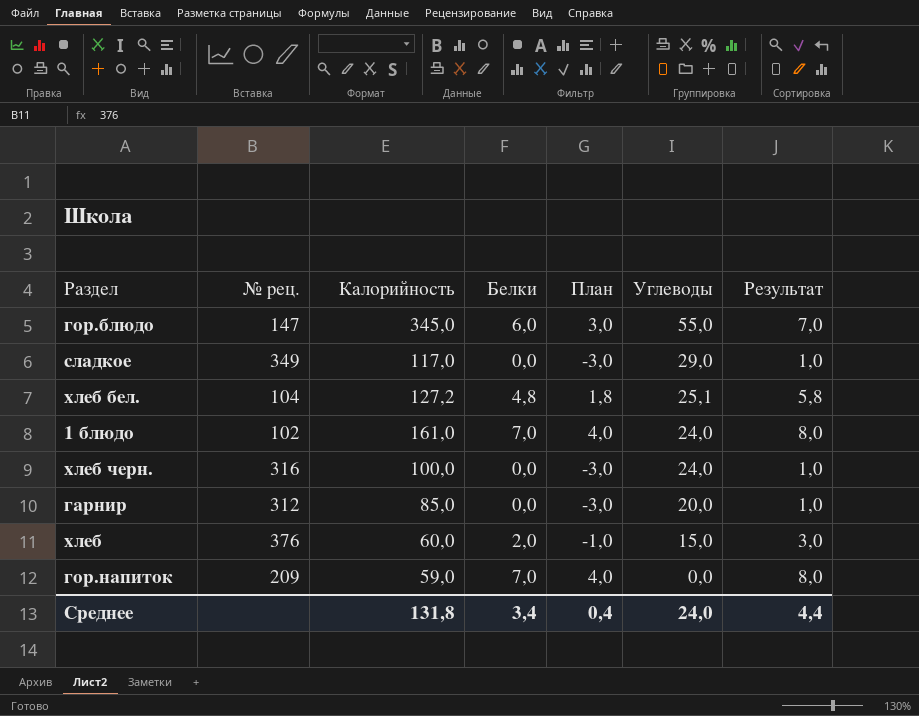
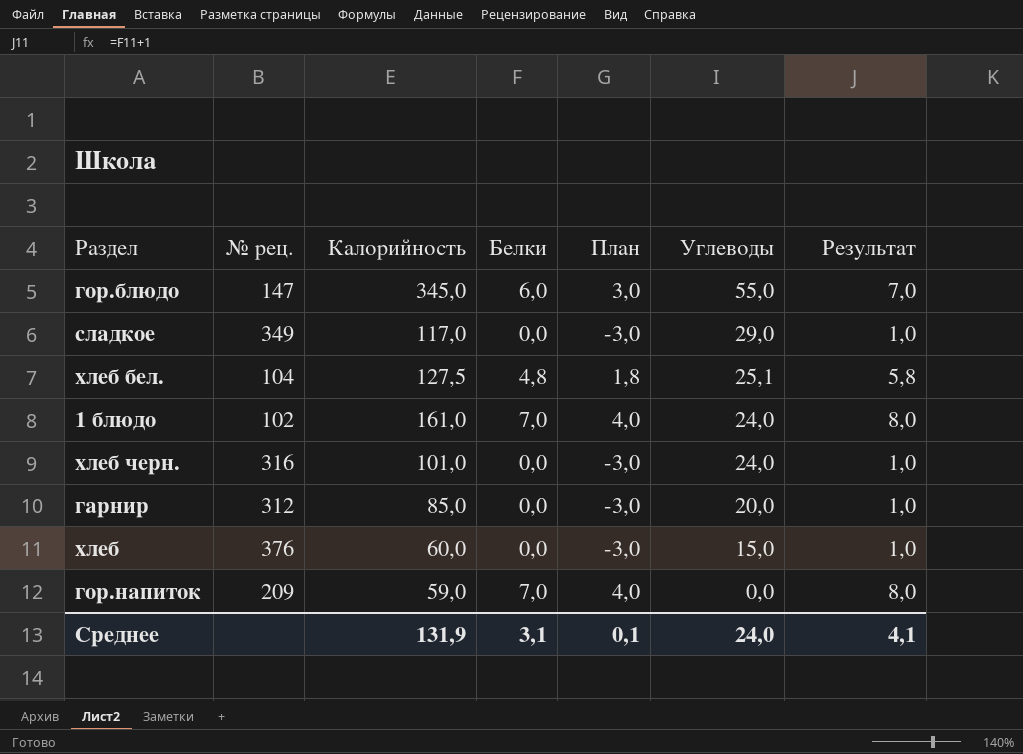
хлеб бел. | Калорийность: 127,2 -> 127,5
хлеб черн. | Калорийность: 100,0 -> 101,0
хлеб | Белки: 2,0 -> 0,0
хлеб | План: -1,0 -> -3,0
хлеб | Результат: 3,0 -> 1,0
Среднее | Калорийность: 131,8 -> 131,9
Среднее | Белки: 3,4 -> 3,1
Среднее | План: 0,4 -> 0,1
Среднее | Результат: 4,4 -> 4,1

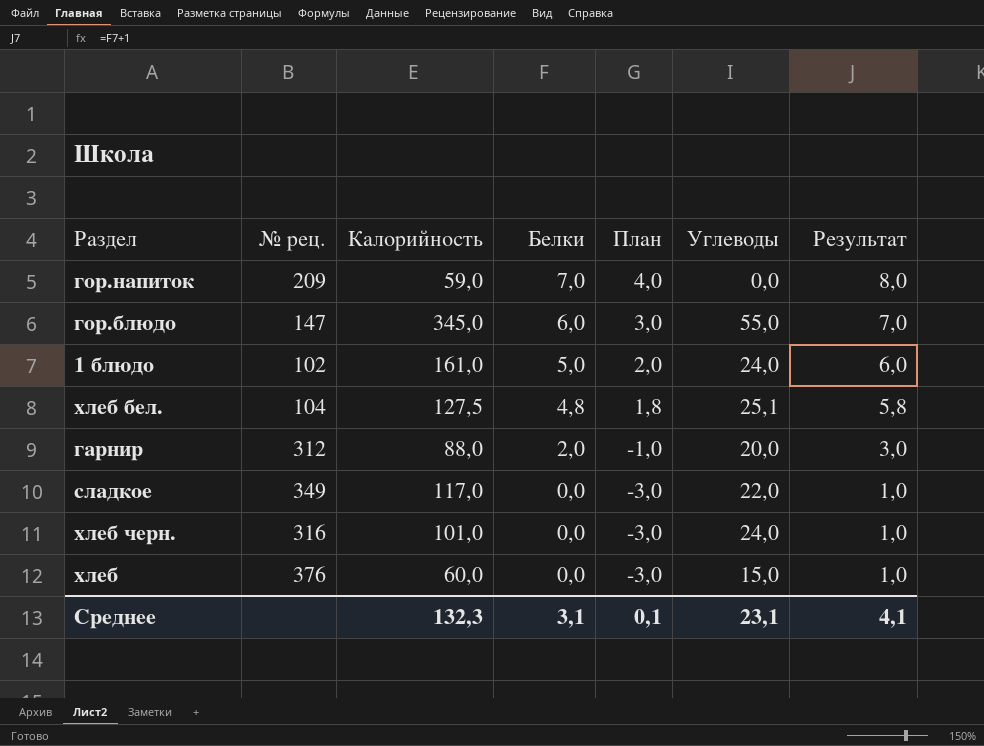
row order: Углеводы descending -> Белки descending
1 блюдо | Белки: 7,0 -> 5,0
1 блюдо | План: 4,0 -> 2,0
1 блюдо | Результат: 8,0 -> 6,0
гарнир | Калорийность: 85,0 -> 88,0
гарнир | Белки: 0,0 -> 2,0
гарнир | План: -3,0 -> -1,0
гарнир | Результат: 1,0 -> 3,0
сладкое | Углеводы: 29,0 -> 22,0
Среднее | Калорийность: 131,9 -> 132,3
Среднее | Углеводы: 24,0 -> 23,1

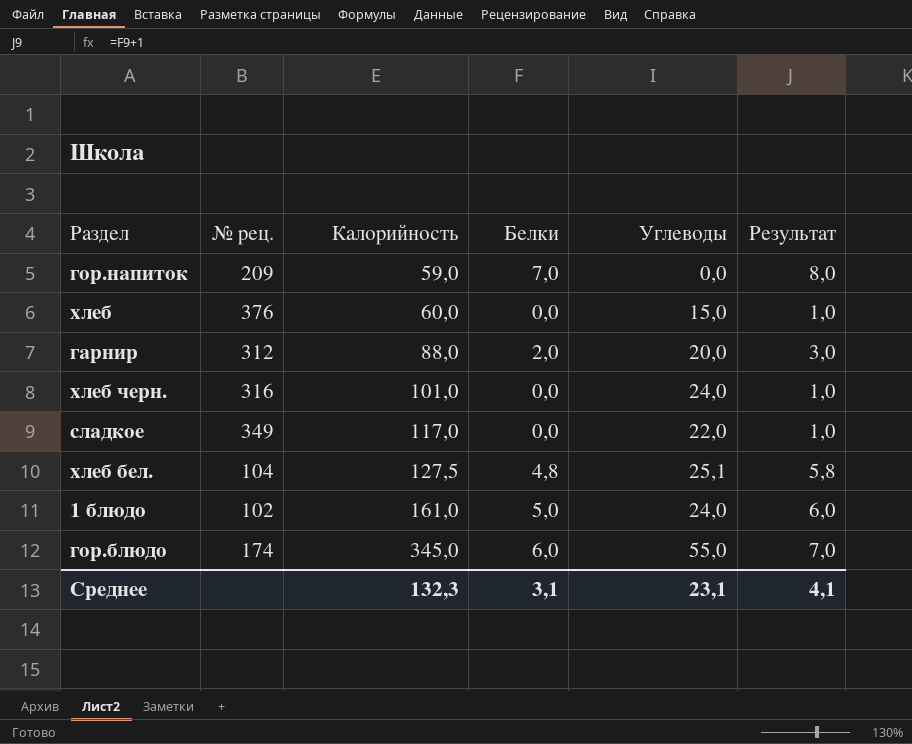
row order: Белки descending -> Калорийность ascending
column План | formula: [Белки] - 3 -> none
гор.блюдо | № рец.: 147 -> 174

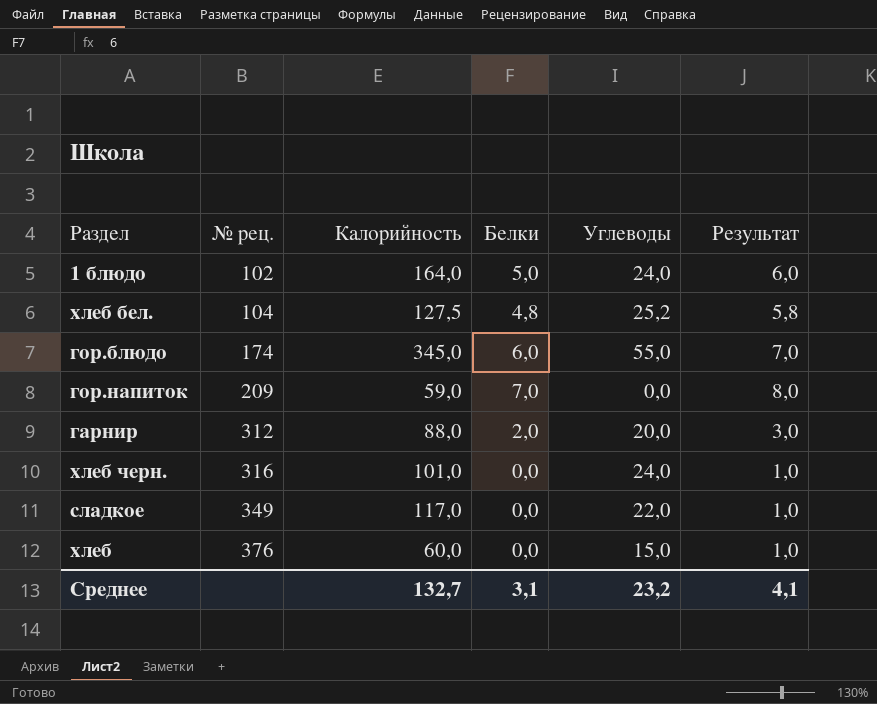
row order: Калорийность ascending -> № рец. ascending
1 блюдо | Калорийность: 161,0 -> 164,0
хлеб бел. | Углеводы: 25,1 -> 25,2
Среднее | Калорийность: 132,3 -> 132,7
Среднее | Углеводы: 23,1 -> 23,2

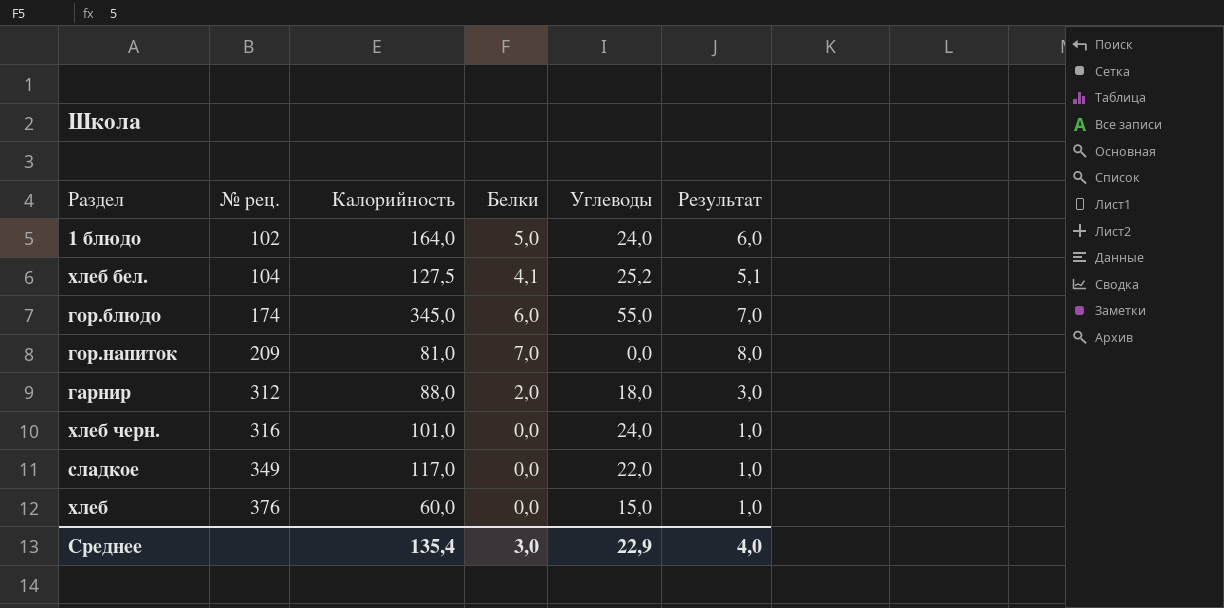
хлеб бел. | Белки: 4,8 -> 4,1
хлеб бел. | Результат: 5,8 -> 5,1
гор.напиток | Калорийность: 59,0 -> 81,0
гарнир | Углеводы: 20,0 -> 18,0
Среднее | Калорийность: 132,7 -> 135,4
Среднее | Белки: 3,1 -> 3,0
Среднее | Углеводы: 23,2 -> 22,9
Среднее | Результат: 4,1 -> 4,0

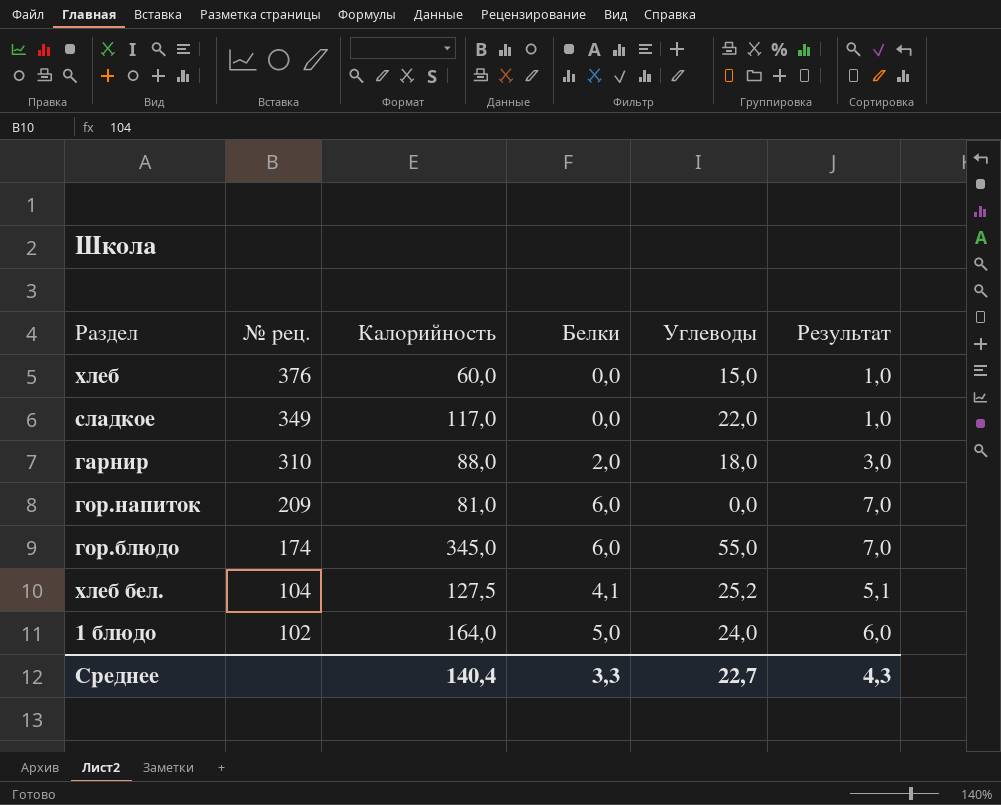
row order: № рец. ascending -> № рец. descending
row хлеб черн.: 316 | 101,0 | 0,0 | 24,0 | 1,0 -> none
гарнир | № рец.: 312 -> 310
гор.напиток | Белки: 7,0 -> 6,0
гор.напиток | Результат: 8,0 -> 7,0
Среднее | Калорийность: 135,4 -> 140,4
Среднее | Белки: 3,0 -> 3,3
Среднее | Углеводы: 22,9 -> 22,7
Среднее | Результат: 4,0 -> 4,3

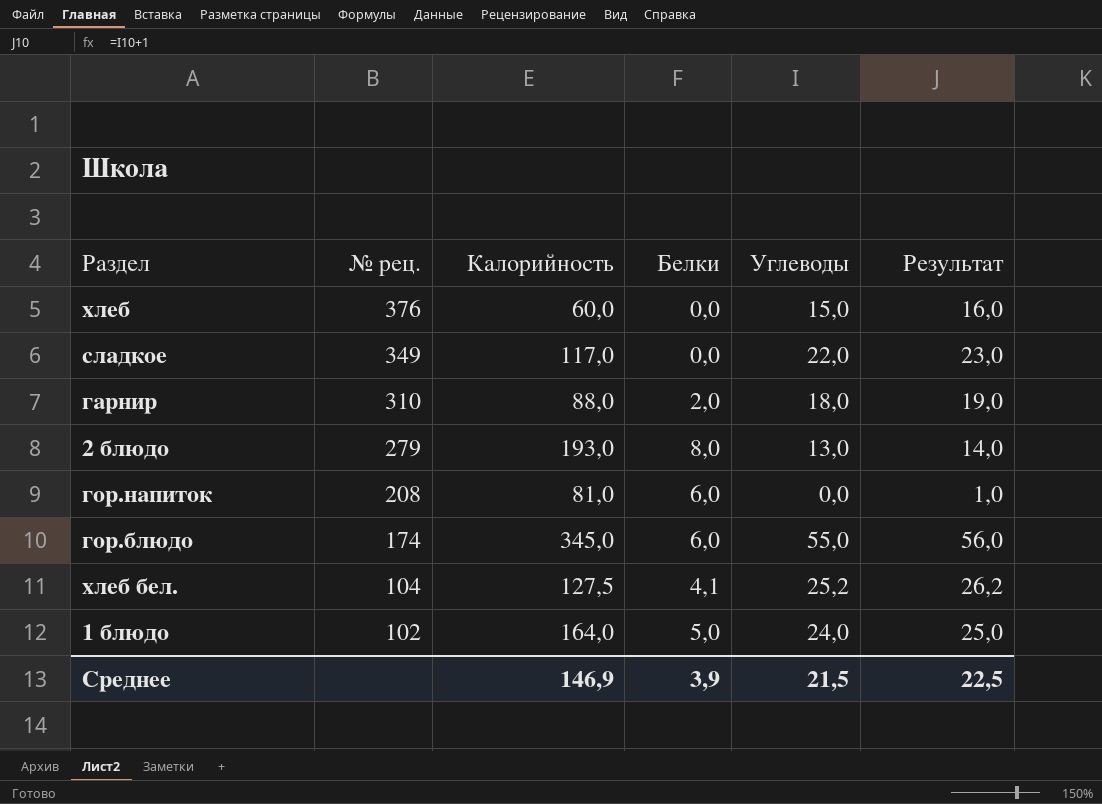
column Результат | formula: [Белки] + 1 -> [Углеводы] + 1
row 2 блюдо: none -> 279 | 193,0 | 8,0 | 13,0 | 14,0
гор.напиток | № рец.: 209 -> 208
Среднее | Калорийность: 140,4 -> 146,9
Среднее | Белки: 3,3 -> 3,9
Среднее | Углеводы: 22,7 -> 21,5
Среднее | Результат: 4,3 -> 22,5

